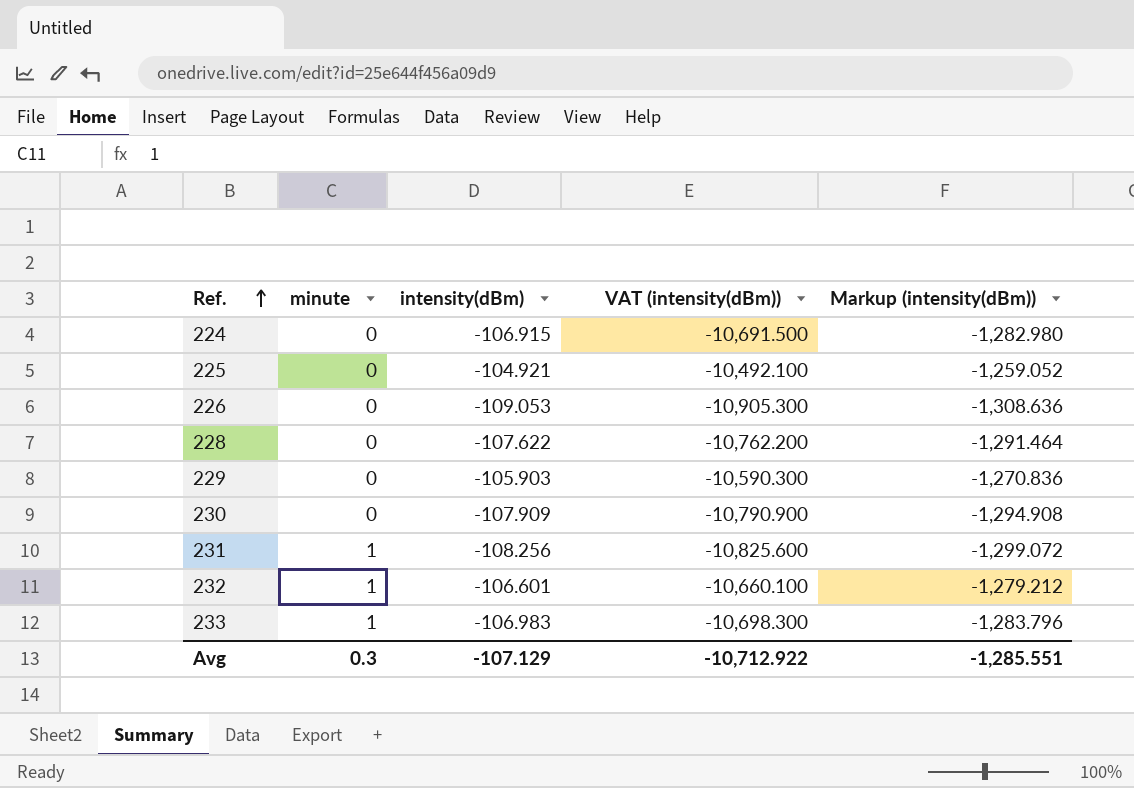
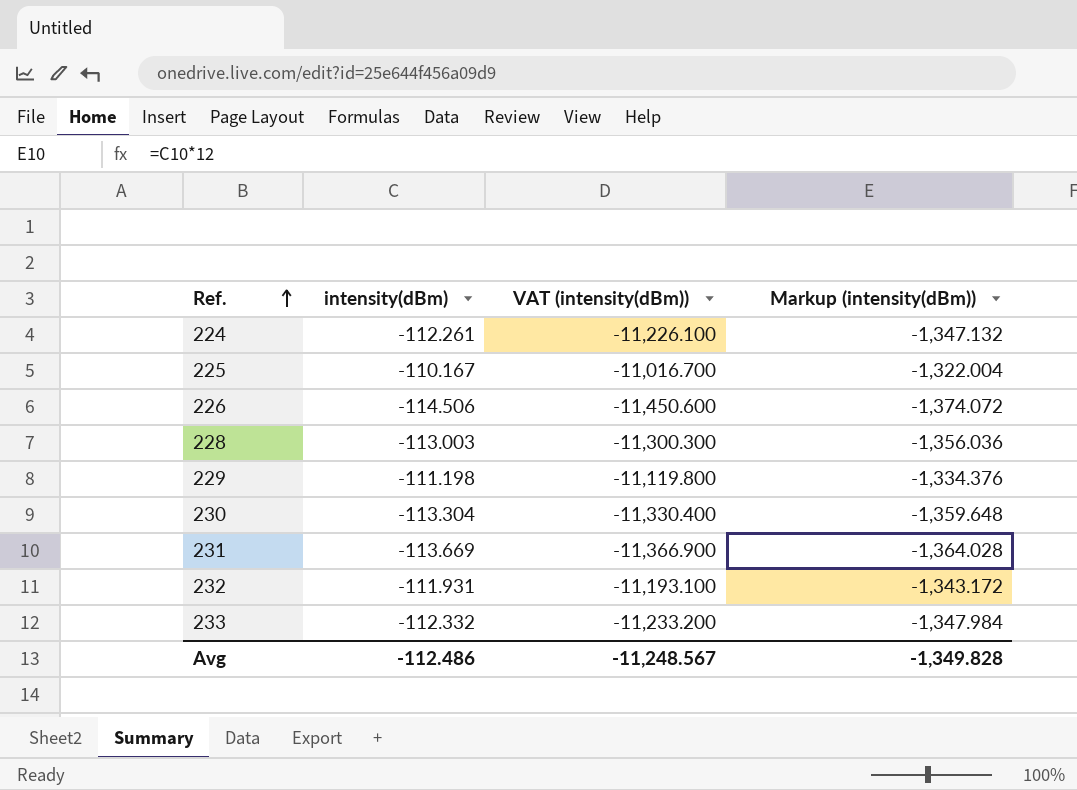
column minute | position: 2 -> none
224 | intensity(dBm): -106.915 -> -112.261
224 | VAT (intensity(dBm)): -10,691.500 -> -11,226.100
224 | Markup (intensity(dBm)): -1,282.980 -> -1,347.132
225 | intensity(dBm): -104.921 -> -110.167
225 | VAT (intensity(dBm)): -10,492.100 -> -11,016.700
225 | Markup (intensity(dBm)): -1,259.052 -> -1,322.004
226 | intensity(dBm): -109.053 -> -114.506
226 | VAT (intensity(dBm)): -10,905.300 -> -11,450.600
226 | Markup (intensity(dBm)): -1,308.636 -> -1,374.072
228 | intensity(dBm): -107.622 -> -113.003
228 | VAT (intensity(dBm)): -10,762.200 -> -11,300.300
228 | Markup (intensity(dBm)): -1,291.464 -> -1,356.036
229 | intensity(dBm): -105.903 -> -111.198
229 | VAT (intensity(dBm)): -10,590.300 -> -11,119.800
229 | Markup (intensity(dBm)): -1,270.836 -> -1,334.376
230 | intensity(dBm): -107.909 -> -113.304
230 | VAT (intensity(dBm)): -10,790.900 -> -11,330.400
230 | Markup (intensity(dBm)): -1,294.908 -> -1,359.648
231 | intensity(dBm): -108.256 -> -113.669
231 | VAT (intensity(dBm)): -10,825.600 -> -11,366.900
231 | Markup (intensity(dBm)): -1,299.072 -> -1,364.028
232 | intensity(dBm): -106.601 -> -111.931
232 | VAT (intensity(dBm)): -10,660.100 -> -11,193.100
232 | Markup (intensity(dBm)): -1,279.212 -> -1,343.172
233 | intensity(dBm): -106.983 -> -112.332
233 | VAT (intensity(dBm)): -10,698.300 -> -11,233.200
233 | Markup (intensity(dBm)): -1,283.796 -> -1,347.984
Avg | intensity(dBm): -107.129 -> -112.486
Avg | VAT (intensity(dBm)): -10,712.922 -> -11,248.567
Avg | Markup (intensity(dBm)): -1,285.551 -> -1,349.828

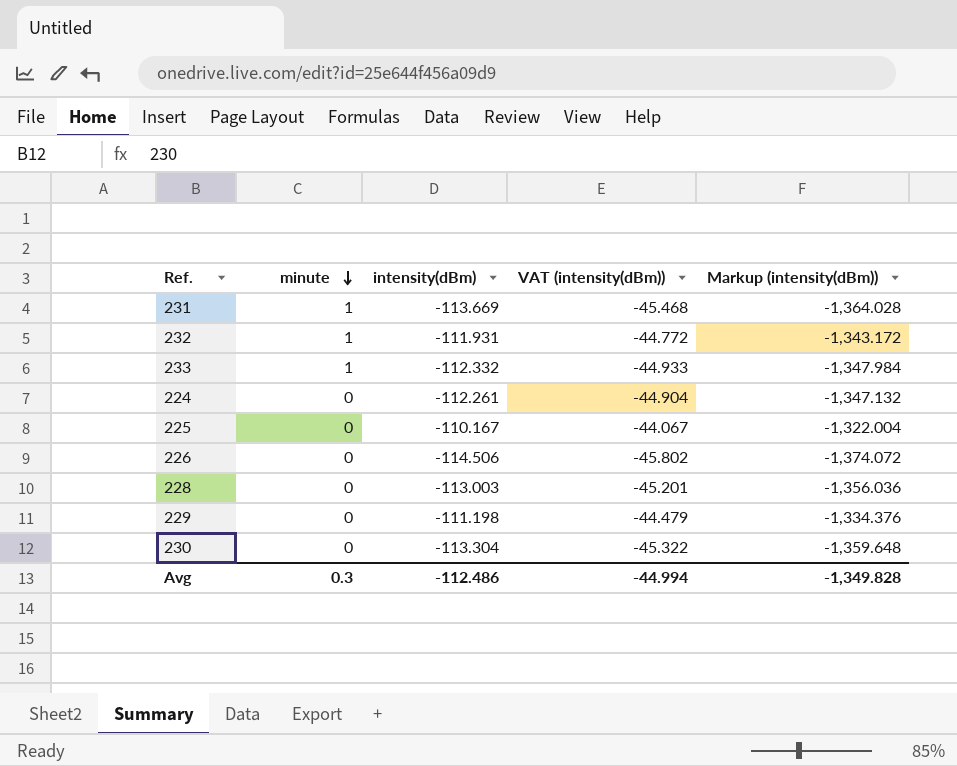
row order: Ref. ascending -> minute descending
column minute | position: none -> 2
column VAT (intensity(dBm)) | formula: [intensity(dBm)] * 100 -> [intensity(dBm)] * 0.4
Avg | VAT (intensity(dBm)): -11,248.567 -> -44.994

